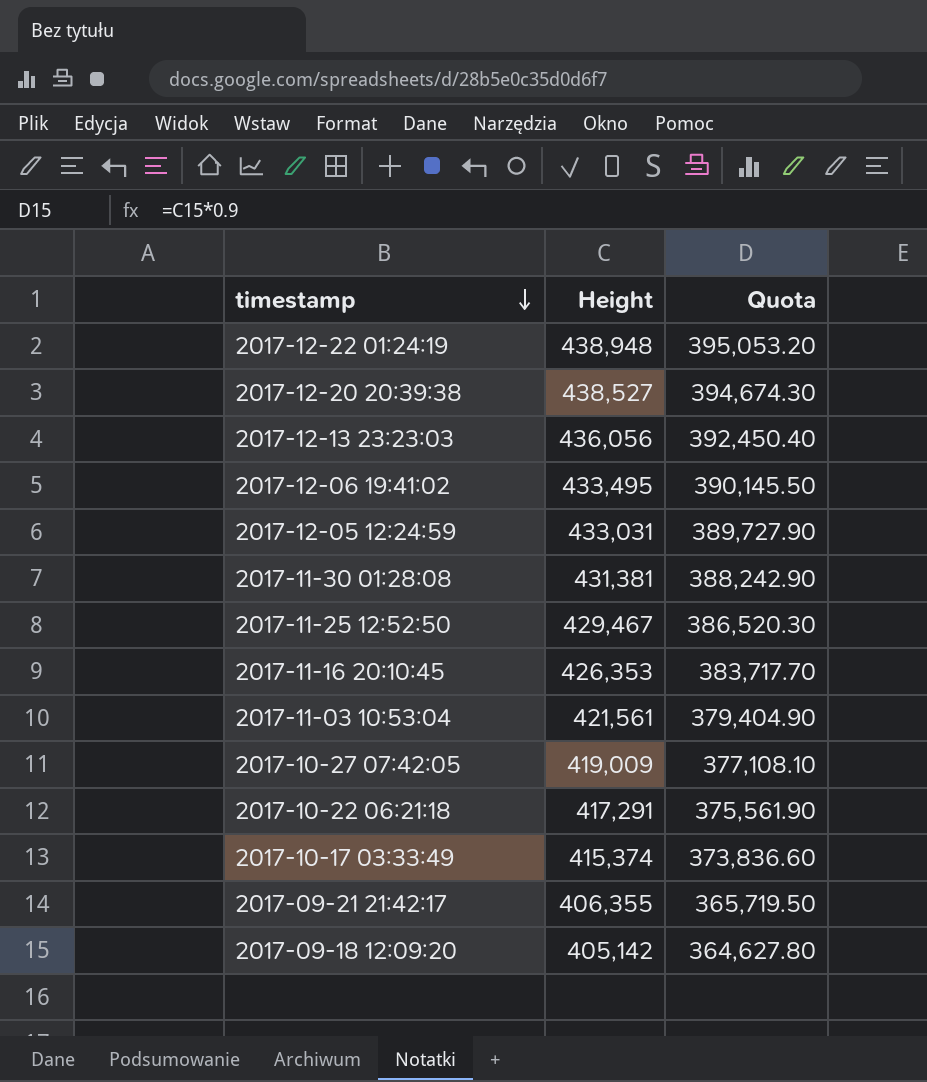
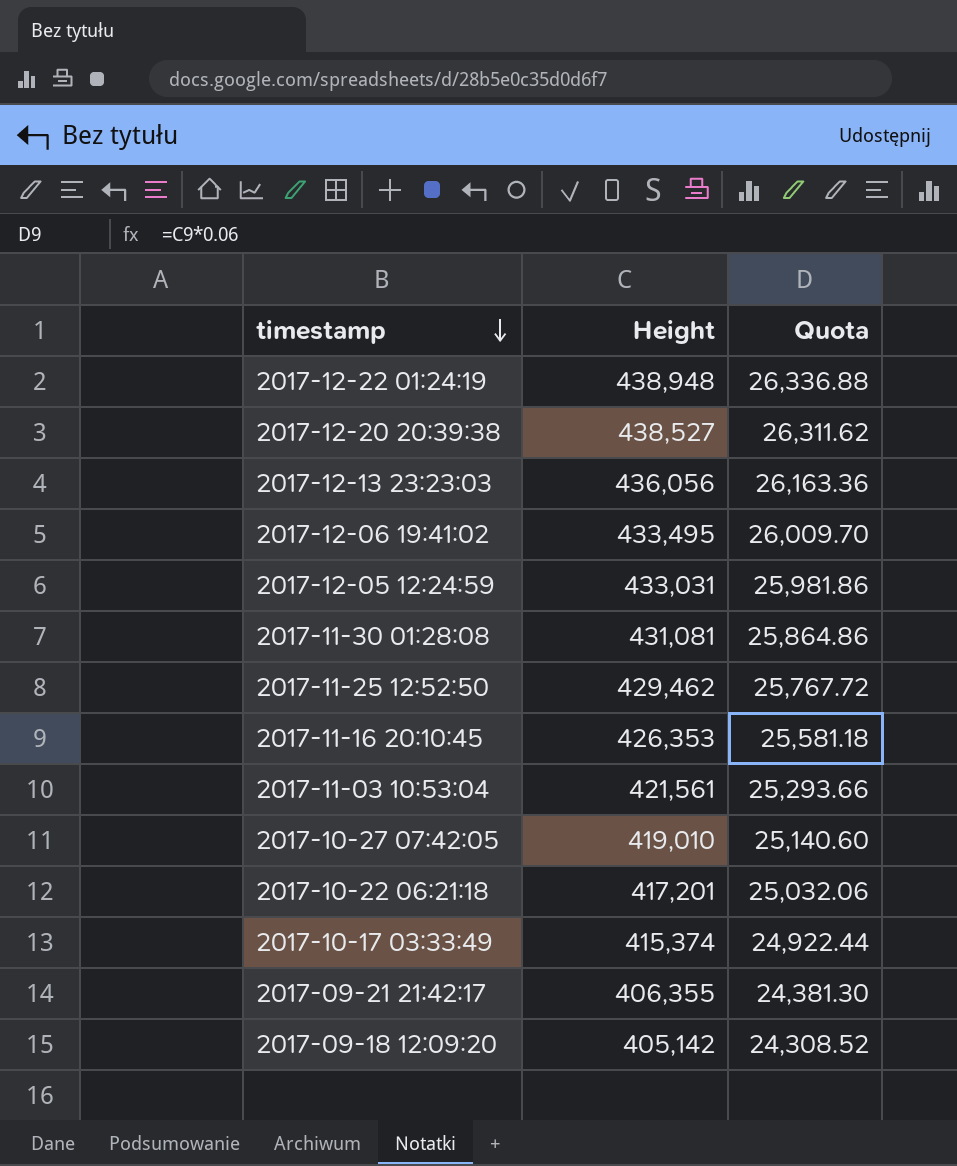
column Quota | formula: [Height] * 0.9 -> [Height] * 0.06
2017-11-30 01:28:08 | Height: 431,381 -> 431,081
2017-11-25 12:52:50 | Height: 429,467 -> 429,462
2017-10-27 07:42:05 | Height: 419,009 -> 419,010
2017-10-22 06:21:18 | Height: 417,291 -> 417,201

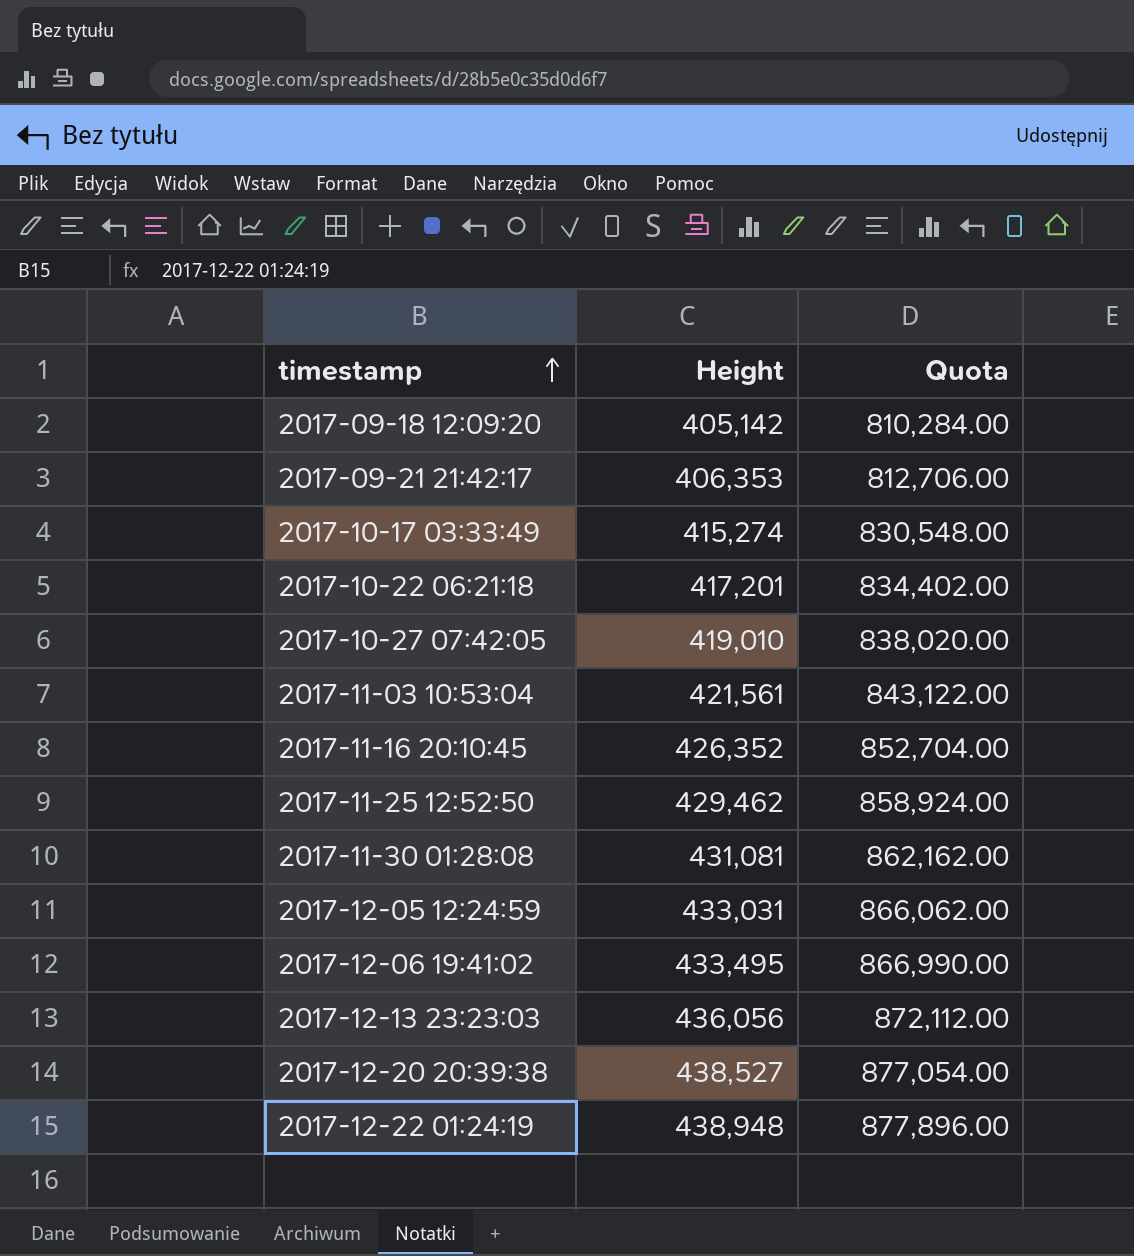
row order: timestamp descending -> timestamp ascending
column Quota | formula: [Height] * 0.06 -> [Height] * 2
2017-09-21 21:42:17 | Height: 406,355 -> 406,353
2017-10-17 03:33:49 | Height: 415,374 -> 415,274
2017-11-16 20:10:45 | Height: 426,353 -> 426,352

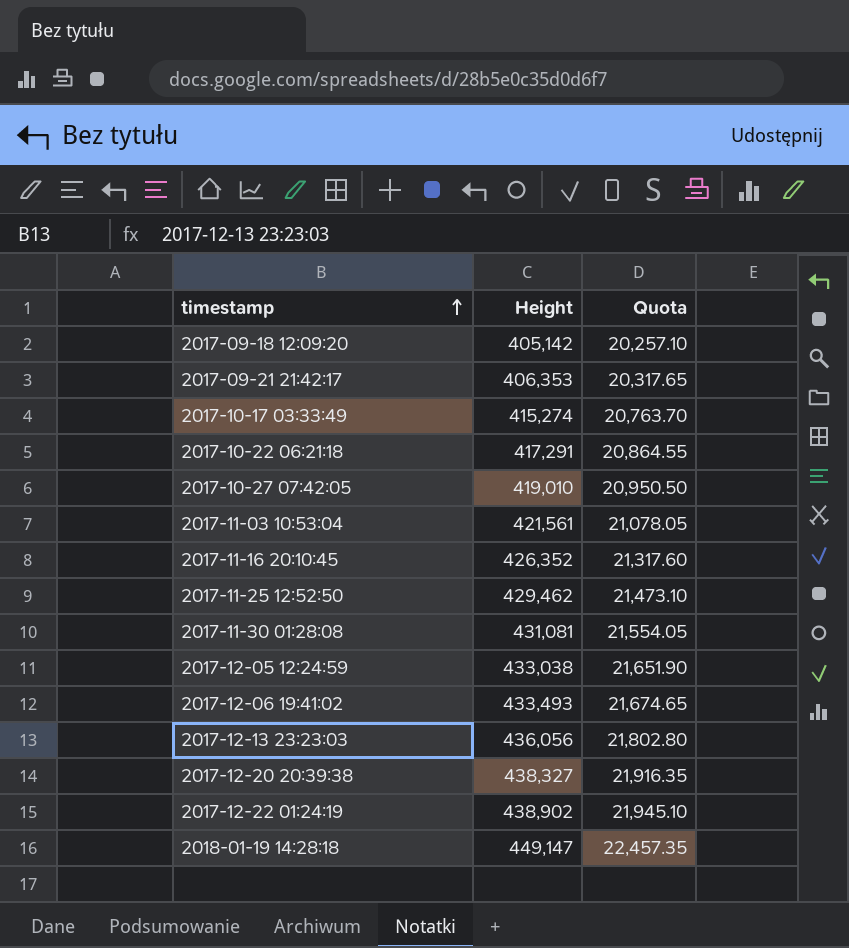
column Quota | formula: [Height] * 2 -> [Height] * 0.05
2017-10-22 06:21:18 | Height: 417,201 -> 417,291
2017-12-05 12:24:59 | Height: 433,031 -> 433,038
2017-12-06 19:41:02 | Height: 433,495 -> 433,493
2017-12-20 20:39:38 | Height: 438,527 -> 438,327
2017-12-22 01:24:19 | Height: 438,948 -> 438,902
row 2018-01-19 14:28:18: none -> 449,147 | 22,457.35

